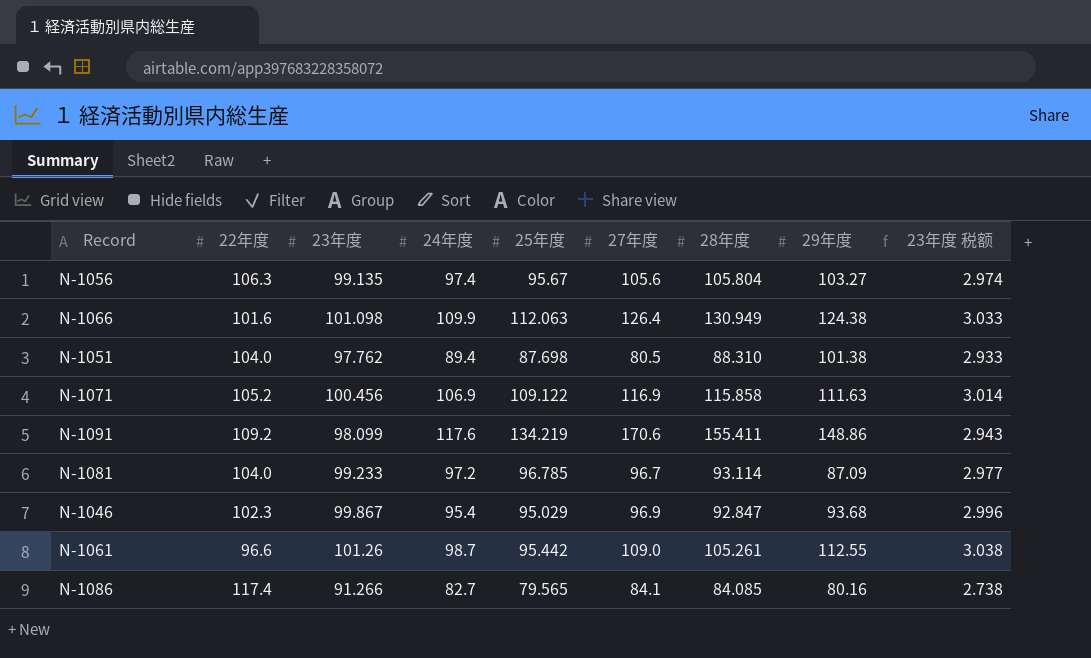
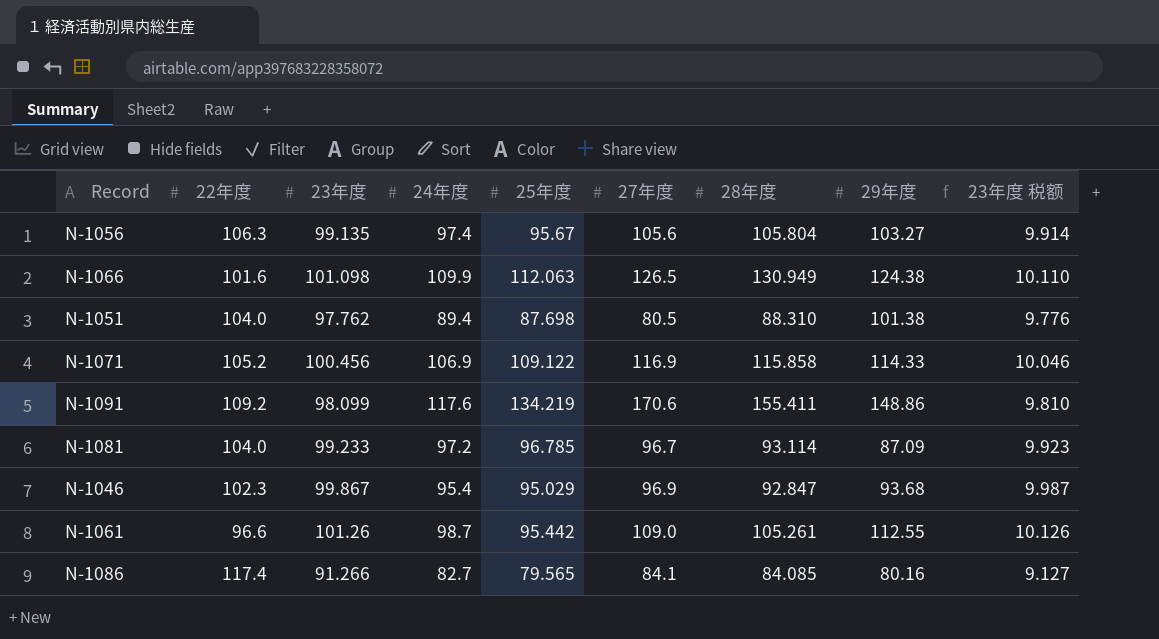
column 23年度 税额 | formula: [23年度] * 0.03 -> [23年度] * 0.1
N-1066 | 27年度: 126.4 -> 126.5
N-1071 | 29年度: 111.63 -> 114.33

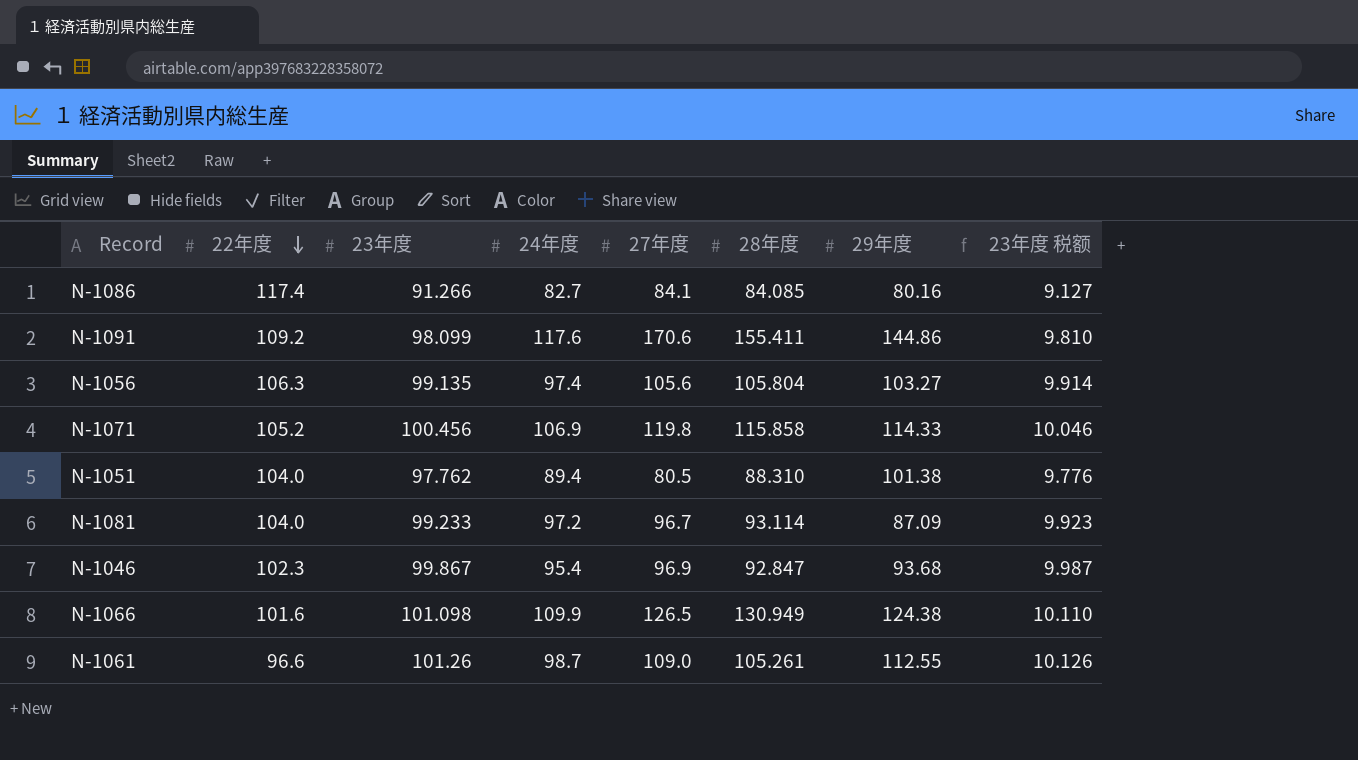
row order: none -> 22年度 descending
column 25年度 | position: 5 -> none
N-1091 | 29年度: 148.86 -> 144.86
N-1071 | 27年度: 116.9 -> 119.8

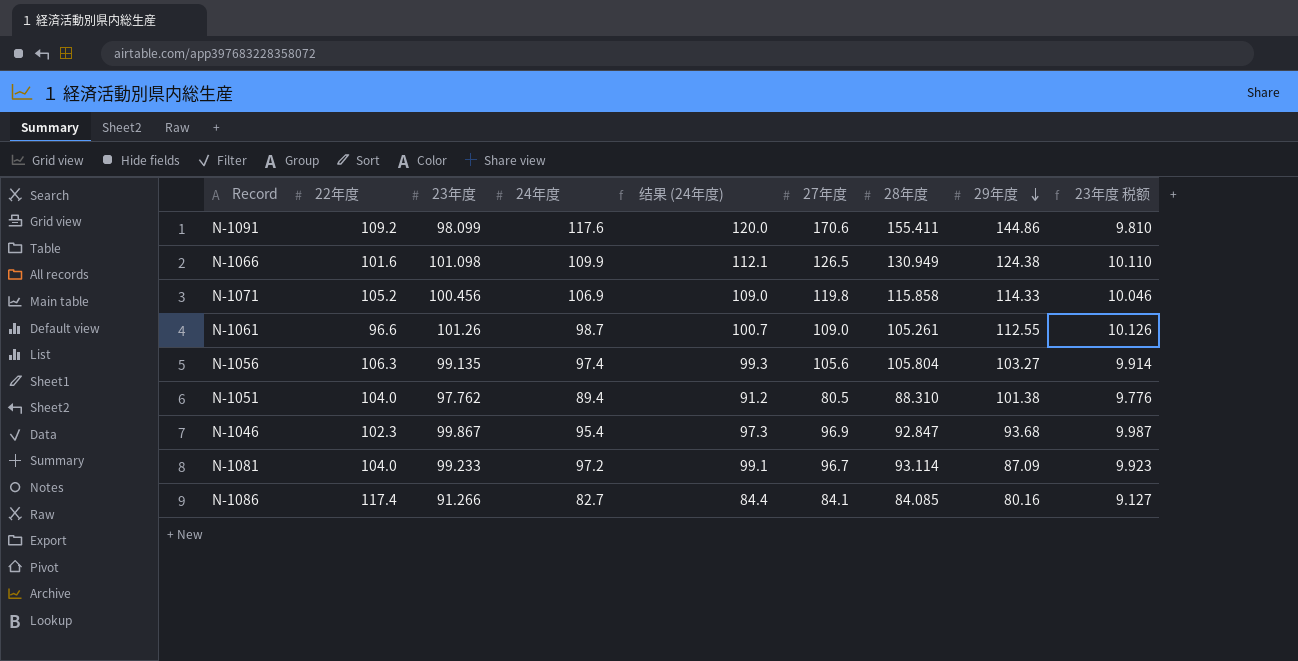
row order: 22年度 descending -> 29年度 descending
column 结果 (24年度) | formula: none -> [24年度] * 1.02

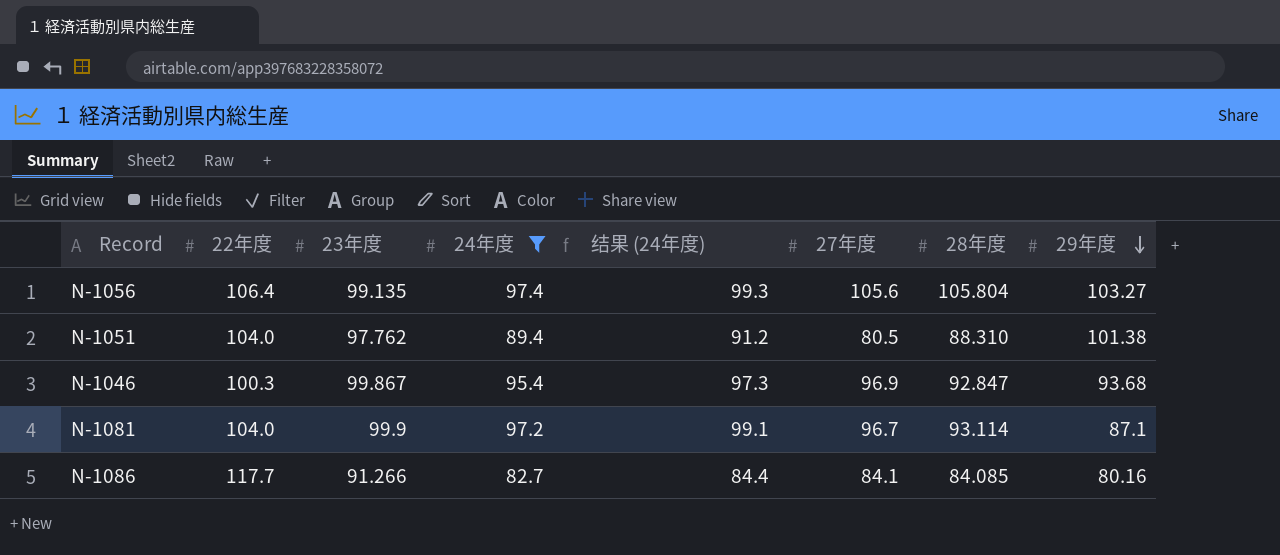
filter: none -> 24年度 <= 97.4
column 23年度 税额 | formula: [23年度] * 0.1 -> none
N-1056 | 22年度: 106.3 -> 106.4
N-1046 | 22年度: 102.3 -> 100.3
N-1081 | 23年度: 99.233 -> 99.9
N-1081 | 29年度: 87.09 -> 87.1
N-1086 | 22年度: 117.4 -> 117.7

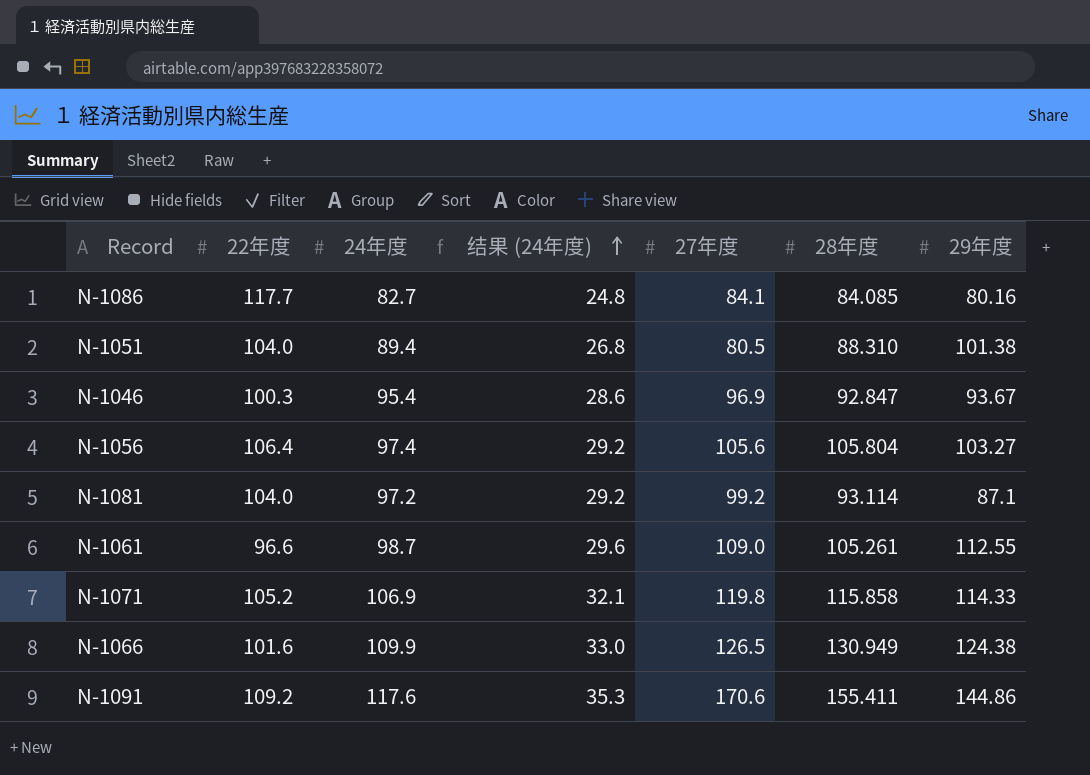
filter: 24年度 <= 97.4 -> none
row order: 29年度 descending -> 结果 (24年度) ascending
column 23年度 | position: 3 -> none
column 结果 (24年度) | formula: [24年度] * 1.02 -> [24年度] * 0.3
N-1046 | 29年度: 93.68 -> 93.67
N-1081 | 27年度: 96.7 -> 99.2

